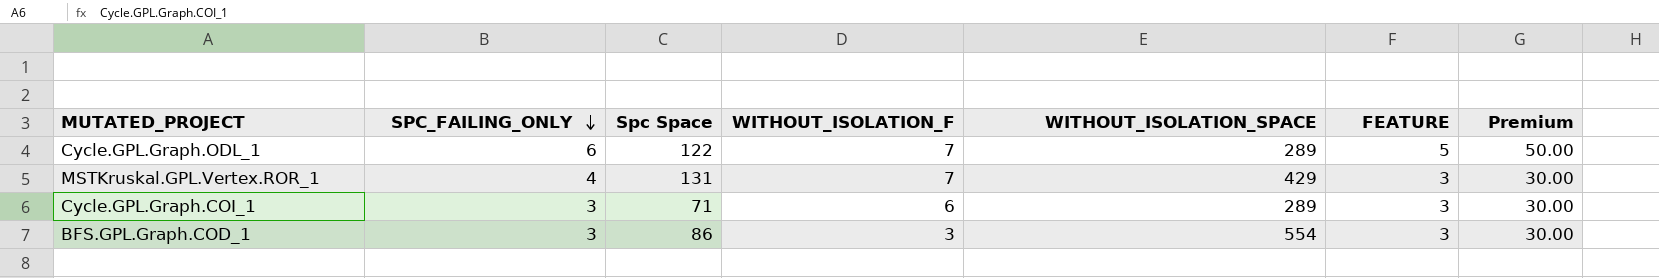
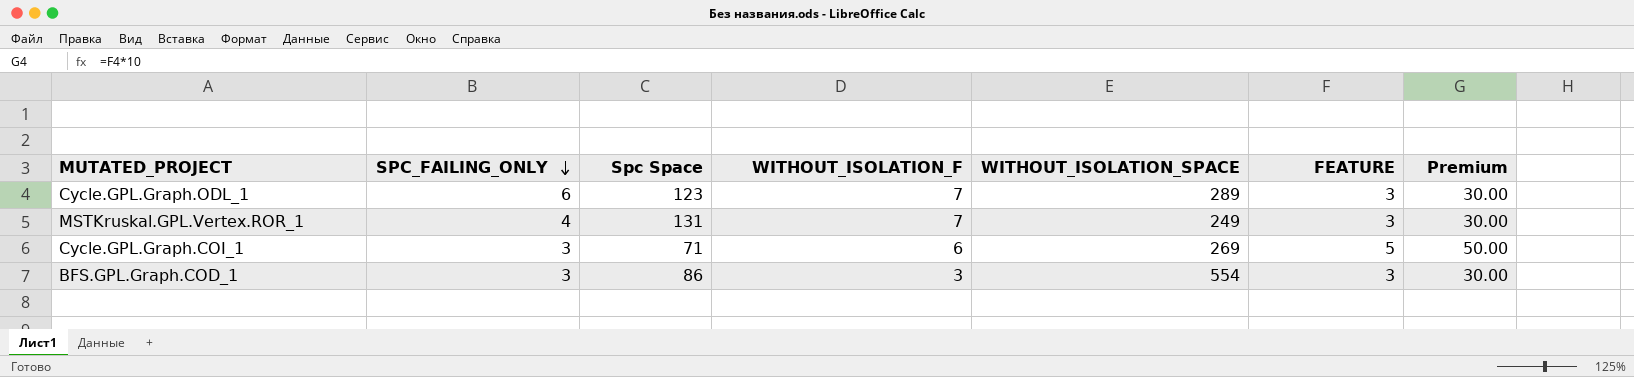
Cycle.GPL.Graph.ODL_1 | Spc Space: 122 -> 123
Cycle.GPL.Graph.ODL_1 | FEATURE: 5 -> 3
Cycle.GPL.Graph.ODL_1 | Premium: 50.00 -> 30.00
MSTKruskal.GPL.Vertex.ROR_1 | WITHOUT_ISOLATION_SPACE: 429 -> 249
Cycle.GPL.Graph.COI_1 | WITHOUT_ISOLATION_SPACE: 289 -> 269
Cycle.GPL.Graph.COI_1 | FEATURE: 3 -> 5
Cycle.GPL.Graph.COI_1 | Premium: 30.00 -> 50.00

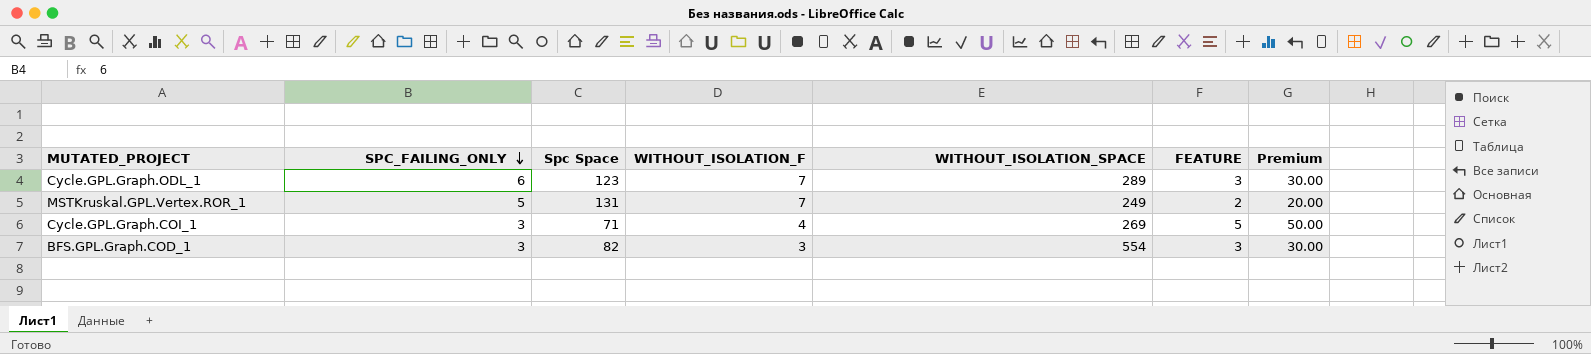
MSTKruskal.GPL.Vertex.ROR_1 | SPC_FAILING_ONLY: 4 -> 5
MSTKruskal.GPL.Vertex.ROR_1 | FEATURE: 3 -> 2
MSTKruskal.GPL.Vertex.ROR_1 | Premium: 30.00 -> 20.00
Cycle.GPL.Graph.COI_1 | WITHOUT_ISOLATION_F: 6 -> 4
BFS.GPL.Graph.COD_1 | Spc Space: 86 -> 82

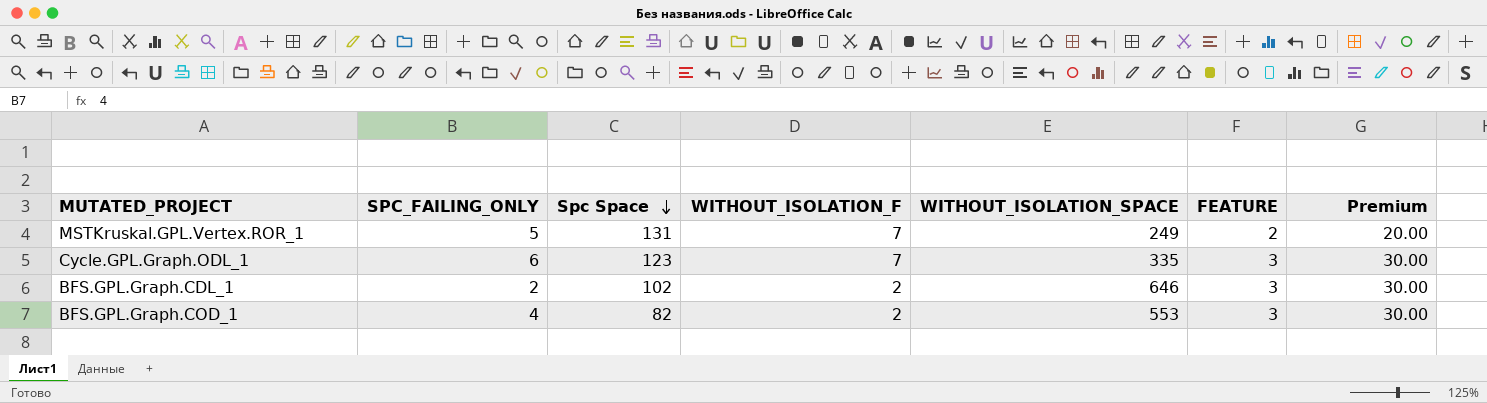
row order: SPC_FAILING_ONLY descending -> Spc Space descending
row Cycle.GPL.Graph.COI_1: 3 | 71 | 4 | 269 | 5 | 50.00 -> none
Cycle.GPL.Graph.ODL_1 | WITHOUT_ISOLATION_SPACE: 289 -> 335
row BFS.GPL.Graph.CDL_1: none -> 2 | 102 | 2 | 646 | 3 | 30.00
BFS.GPL.Graph.COD_1 | SPC_FAILING_ONLY: 3 -> 4
BFS.GPL.Graph.COD_1 | WITHOUT_ISOLATION_F: 3 -> 2
BFS.GPL.Graph.COD_1 | WITHOUT_ISOLATION_SPACE: 554 -> 553

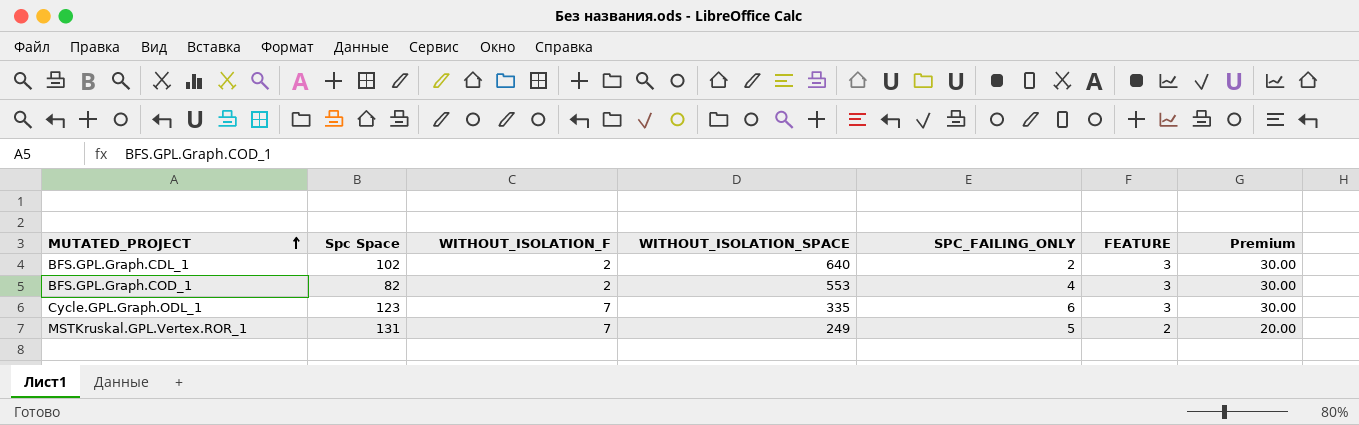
row order: Spc Space descending -> MUTATED_PROJECT ascending
column SPC_FAILING_ONLY | position: 2 -> 5
BFS.GPL.Graph.CDL_1 | WITHOUT_ISOLATION_SPACE: 646 -> 640

